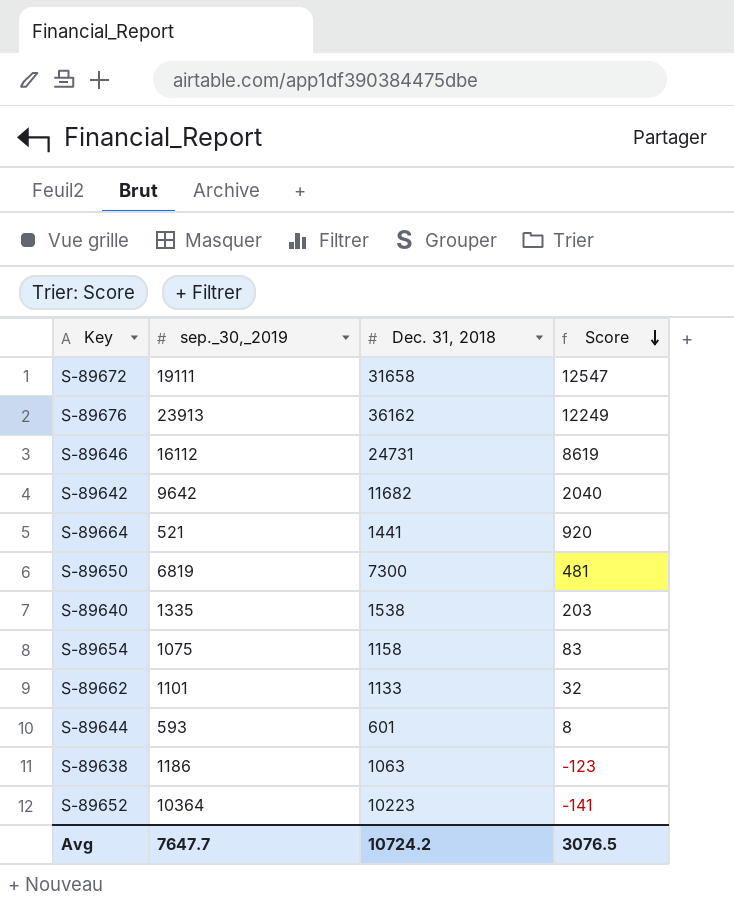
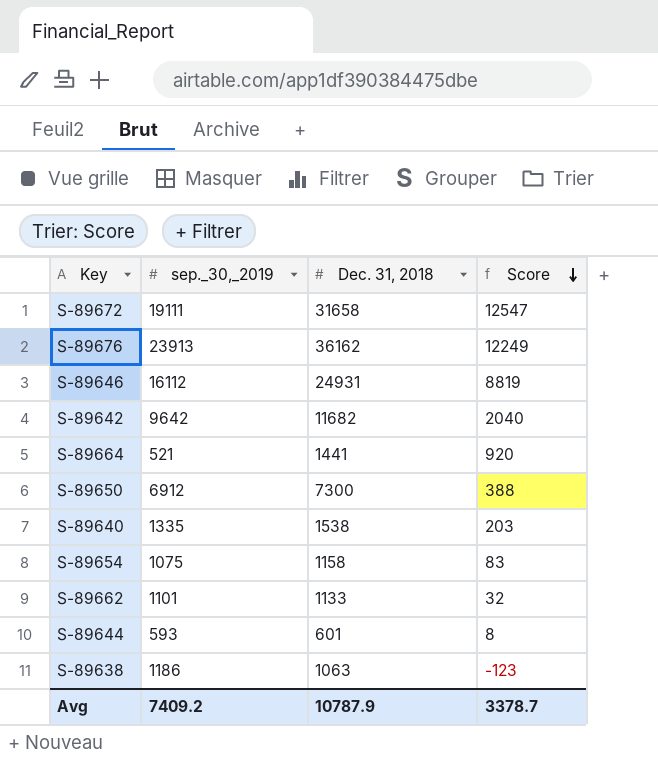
row S-89652: 10364 | 10223 | -141 -> none
S-89646 | Dec. 31, 2018: 24731 -> 24931
S-89646 | Score: 8619 -> 8819
S-89650 | sep._30,_2019: 6819 -> 6912
S-89650 | Score: 481 -> 388
Avg | sep._30,_2019: 7647.7 -> 7409.2
Avg | Dec. 31, 2018: 10724.2 -> 10787.9
Avg | Score: 3076.5 -> 3378.7

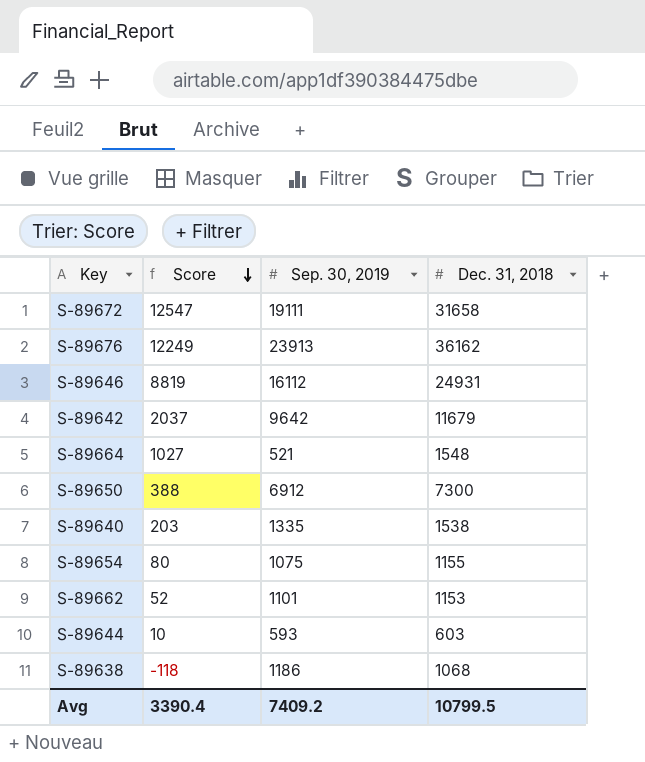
column Score | position: 4 -> 2
column name: sep._30,_2019 -> Sep. 30, 2019
S-89642 | Score: 2040 -> 2037
S-89642 | Dec. 31, 2018: 11682 -> 11679
S-89664 | Score: 920 -> 1027
S-89664 | Dec. 31, 2018: 1441 -> 1548
S-89654 | Score: 83 -> 80
S-89654 | Dec. 31, 2018: 1158 -> 1155
S-89662 | Score: 32 -> 52
S-89662 | Dec. 31, 2018: 1133 -> 1153
S-89644 | Score: 8 -> 10
S-89644 | Dec. 31, 2018: 601 -> 603
S-89638 | Score: -123 -> -118
S-89638 | Dec. 31, 2018: 1063 -> 1068
Avg | Score: 3378.7 -> 3390.4
Avg | Dec. 31, 2018: 10787.9 -> 10799.5

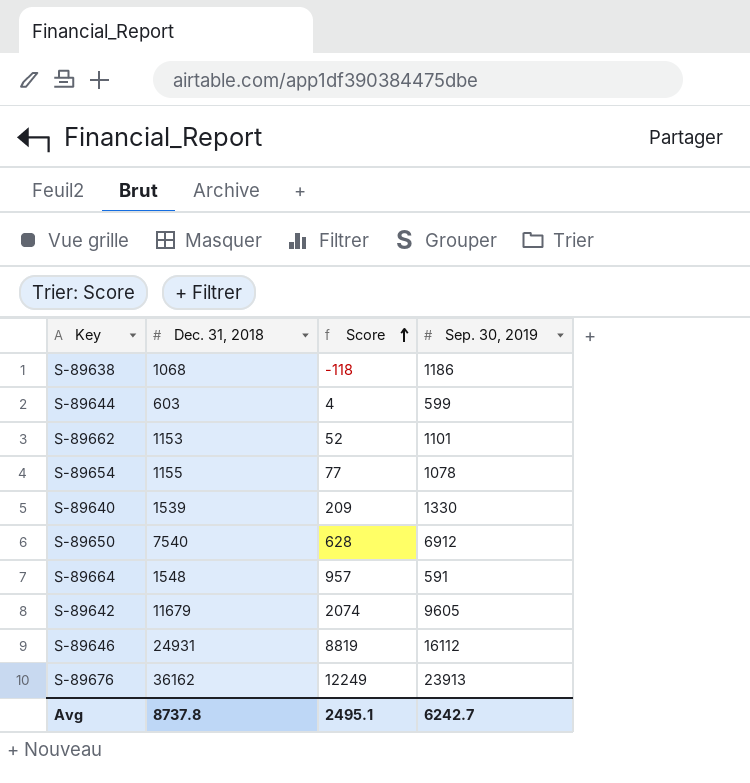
row order: Score descending -> Score ascending
column Dec. 31, 2018 | position: 4 -> 2
row S-89672: 12547 | 19111 | 31658 -> none
S-89644 | Score: 10 -> 4
S-89644 | Sep. 30, 2019: 593 -> 599
S-89654 | Score: 80 -> 77
S-89654 | Sep. 30, 2019: 1075 -> 1078
S-89640 | Dec. 31, 2018: 1538 -> 1539
S-89640 | Score: 203 -> 209
S-89640 | Sep. 30, 2019: 1335 -> 1330
S-89650 | Dec. 31, 2018: 7300 -> 7540
S-89650 | Score: 388 -> 628
S-89664 | Score: 1027 -> 957
S-89664 | Sep. 30, 2019: 521 -> 591
S-89642 | Score: 2037 -> 2074
S-89642 | Sep. 30, 2019: 9642 -> 9605
Avg | Dec. 31, 2018: 10799.5 -> 8737.8
Avg | Score: 3390.4 -> 2495.1
Avg | Sep. 30, 2019: 7409.2 -> 6242.7

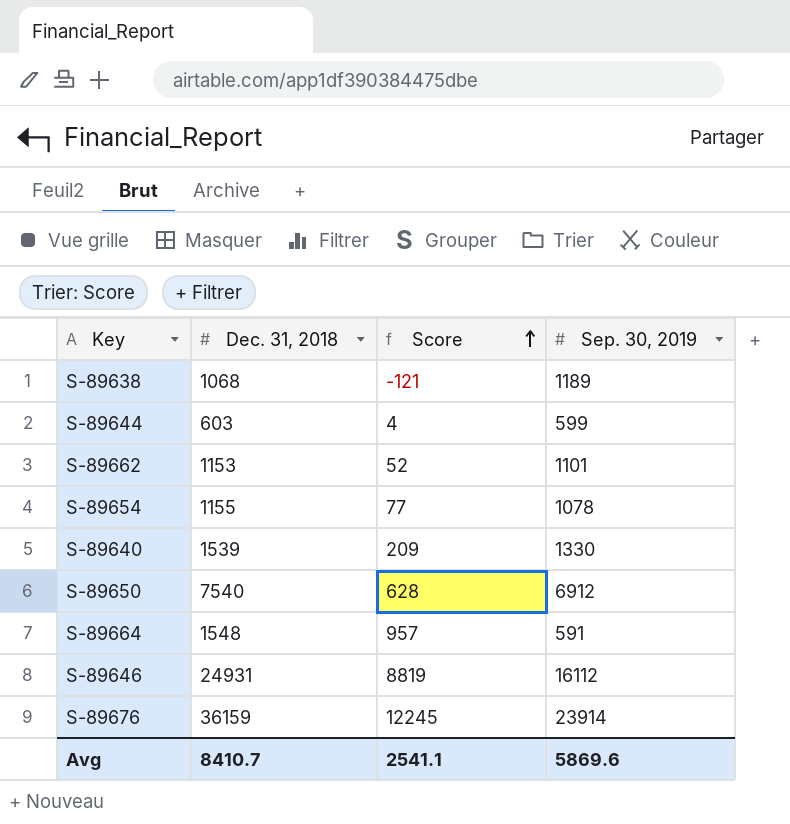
row S-89642: 11679 | 2074 | 9605 -> none
S-89638 | Score: -118 -> -121
S-89638 | Sep. 30, 2019: 1186 -> 1189
S-89676 | Dec. 31, 2018: 36162 -> 36159
S-89676 | Score: 12249 -> 12245
S-89676 | Sep. 30, 2019: 23913 -> 23914
Avg | Dec. 31, 2018: 8737.8 -> 8410.7
Avg | Score: 2495.1 -> 2541.1
Avg | Sep. 30, 2019: 6242.7 -> 5869.6

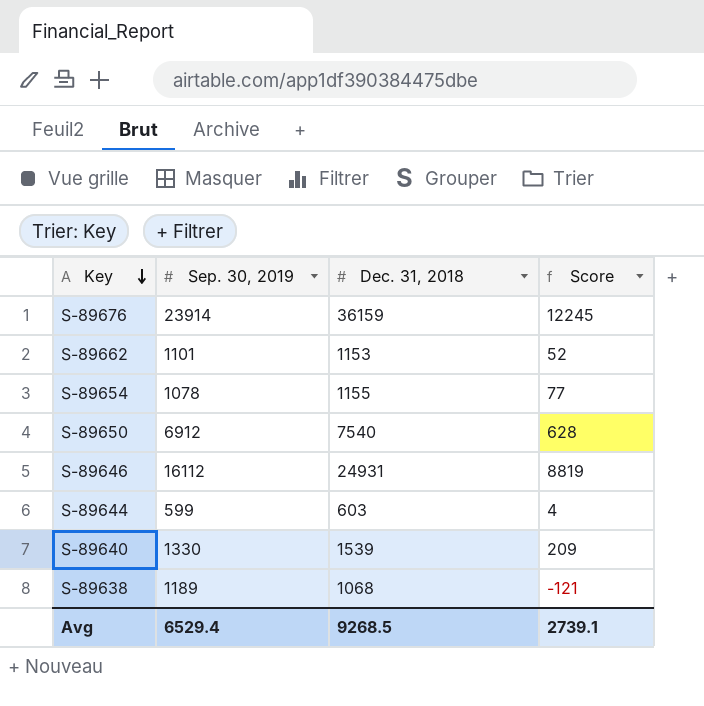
row order: Score ascending -> Key descending
column Sep. 30, 2019 | position: 4 -> 2
row S-89664: 1548 | 957 | 591 -> none
Avg | Sep. 30, 2019: 5869.6 -> 6529.4
Avg | Dec. 31, 2018: 8410.7 -> 9268.5
Avg | Score: 2541.1 -> 2739.1

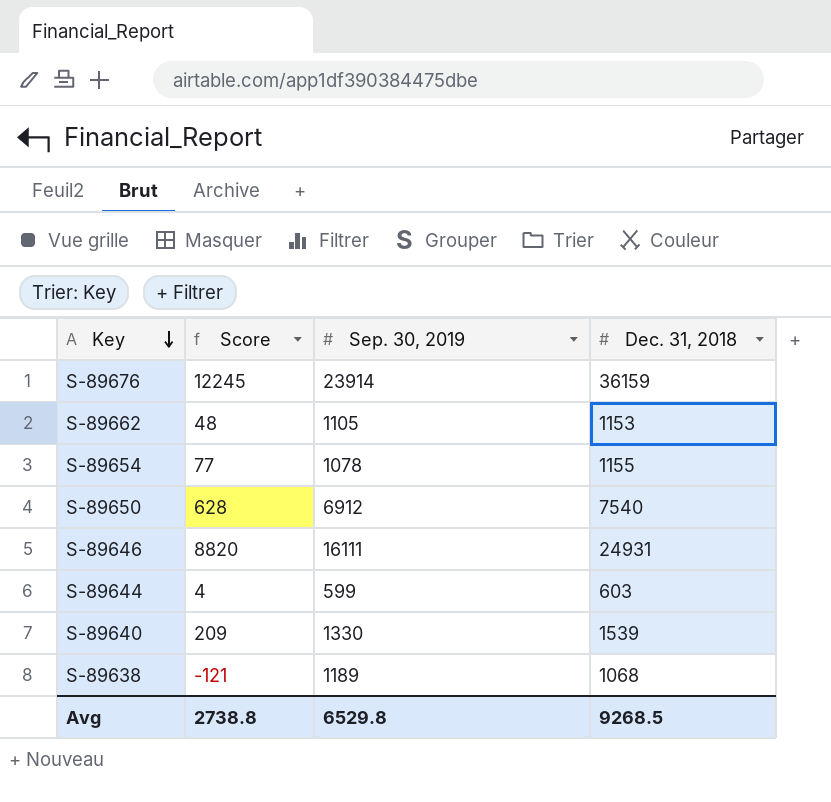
column Score | position: 4 -> 2
S-89662 | Score: 52 -> 48
S-89662 | Sep. 30, 2019: 1101 -> 1105
S-89646 | Score: 8819 -> 8820
S-89646 | Sep. 30, 2019: 16112 -> 16111
Avg | Score: 2739.1 -> 2738.8
Avg | Sep. 30, 2019: 6529.4 -> 6529.8

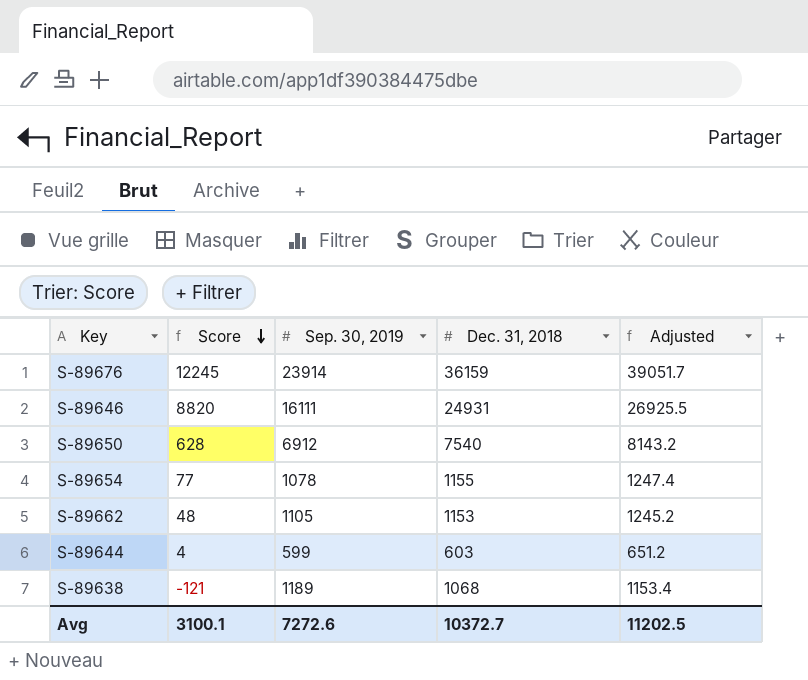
row order: Key descending -> Score descending
column Adjusted | formula: none -> [Dec. 31, 2018] * 1.08
row S-89640: 209 | 1330 | 1539 -> none
Avg | Score: 2738.8 -> 3100.1
Avg | Sep. 30, 2019: 6529.8 -> 7272.6
Avg | Dec. 31, 2018: 9268.5 -> 10372.7

